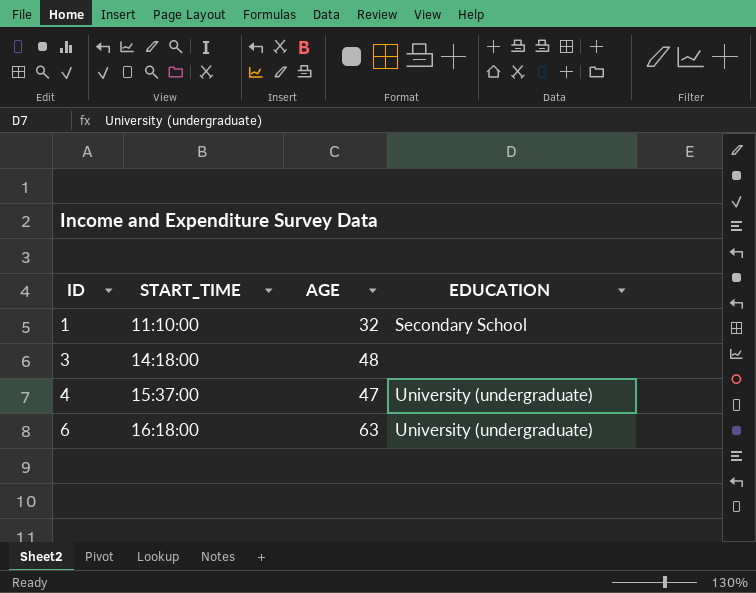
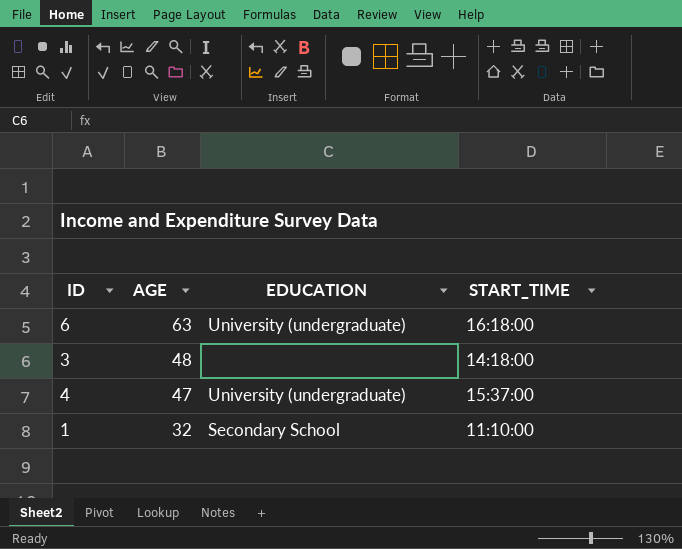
row order: ID ascending -> AGE descending
column START_TIME | position: 2 -> 4

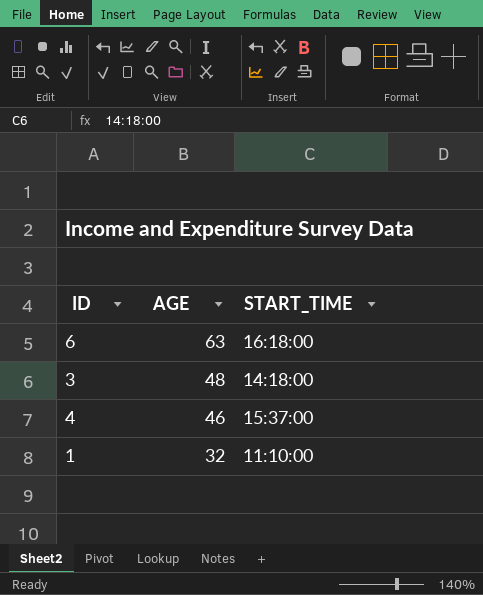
column EDUCATION | position: 3 -> none
4 | AGE: 47 -> 46

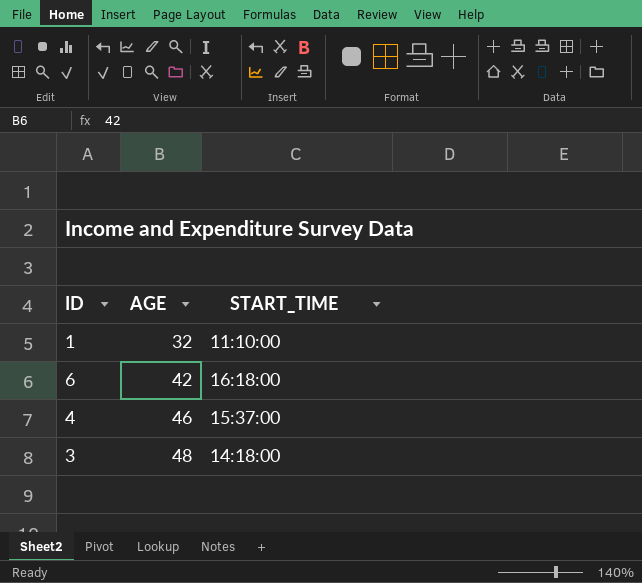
row order: AGE descending -> AGE ascending
6 | AGE: 63 -> 42

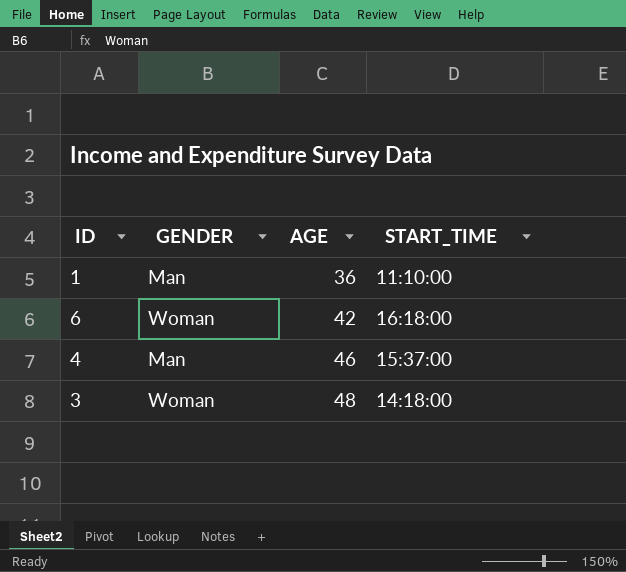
column GENDER | position: none -> 2
1 | AGE: 32 -> 36

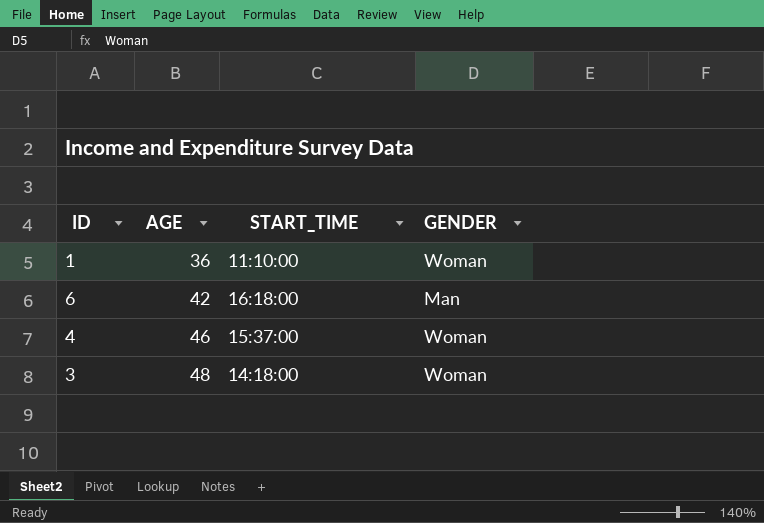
column GENDER | position: 2 -> 4
1 | GENDER: Man -> Woman
6 | GENDER: Woman -> Man
4 | GENDER: Man -> Woman

